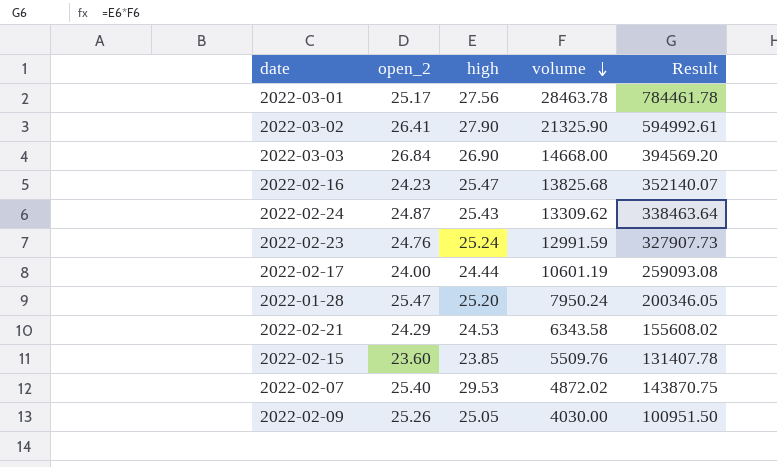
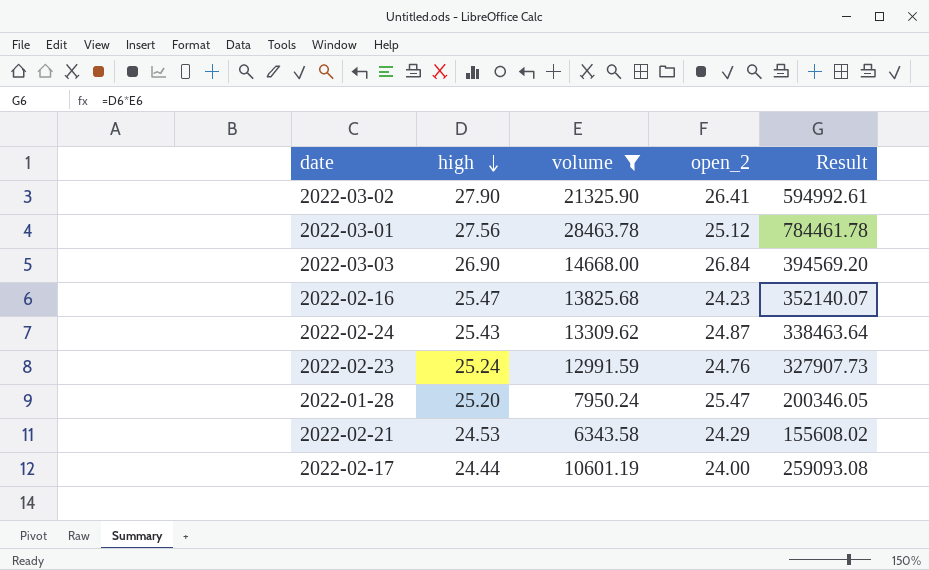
filter: none -> volume >= 6343.58
row order: volume descending -> high descending
column open_2 | position: 2 -> 4
2022-03-01 | open_2: 25.17 -> 25.12

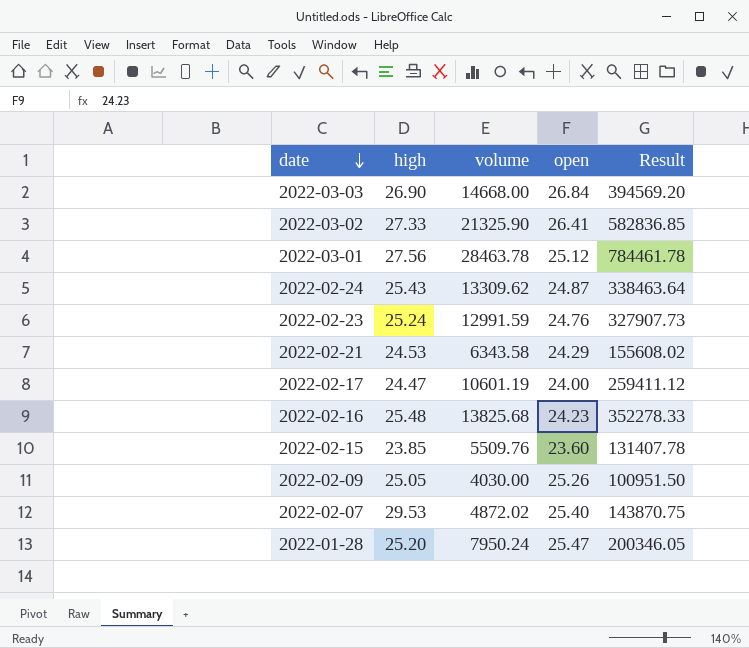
filter: volume >= 6343.58 -> none
row order: high descending -> date descending
column name: open_2 -> open
2022-03-02 | high: 27.90 -> 27.33
2022-03-02 | Result: 594992.61 -> 582836.85
2022-02-17 | high: 24.44 -> 24.47
2022-02-17 | Result: 259093.08 -> 259411.12
2022-02-16 | high: 25.47 -> 25.48
2022-02-16 | Result: 352140.07 -> 352278.33

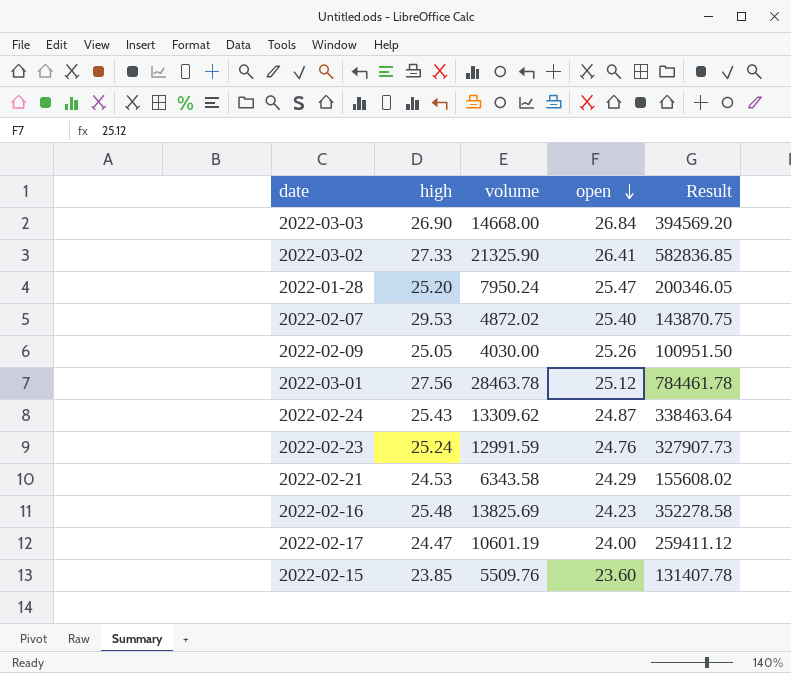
row order: date descending -> open descending
2022-02-16 | volume: 13825.68 -> 13825.69
2022-02-16 | Result: 352278.33 -> 352278.58

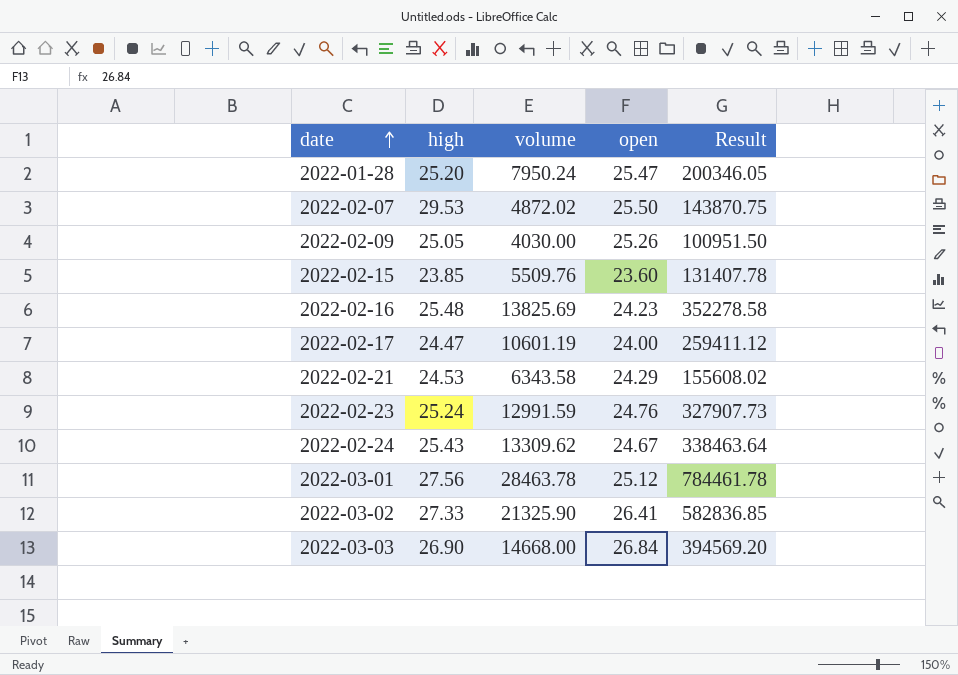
row order: open descending -> date ascending
2022-02-07 | open: 25.40 -> 25.50
2022-02-24 | open: 24.87 -> 24.67

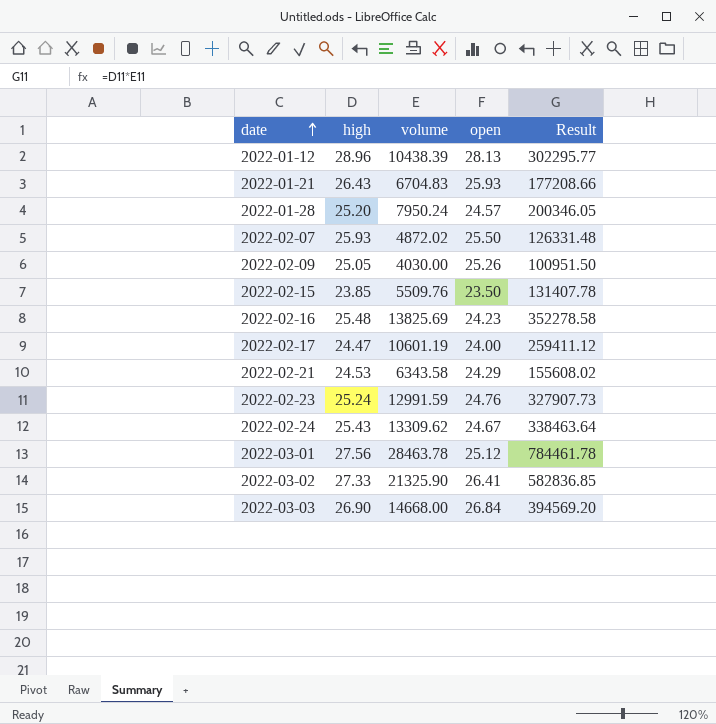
row 2022-01-12: none -> 28.96 | 10438.39 | 28.13 | 302295.77
row 2022-01-21: none -> 26.43 | 6704.83 | 25.93 | 177208.66
2022-01-28 | open: 25.47 -> 24.57
2022-02-07 | high: 29.53 -> 25.93
2022-02-07 | Result: 143870.75 -> 126331.48
2022-02-15 | open: 23.60 -> 23.50

